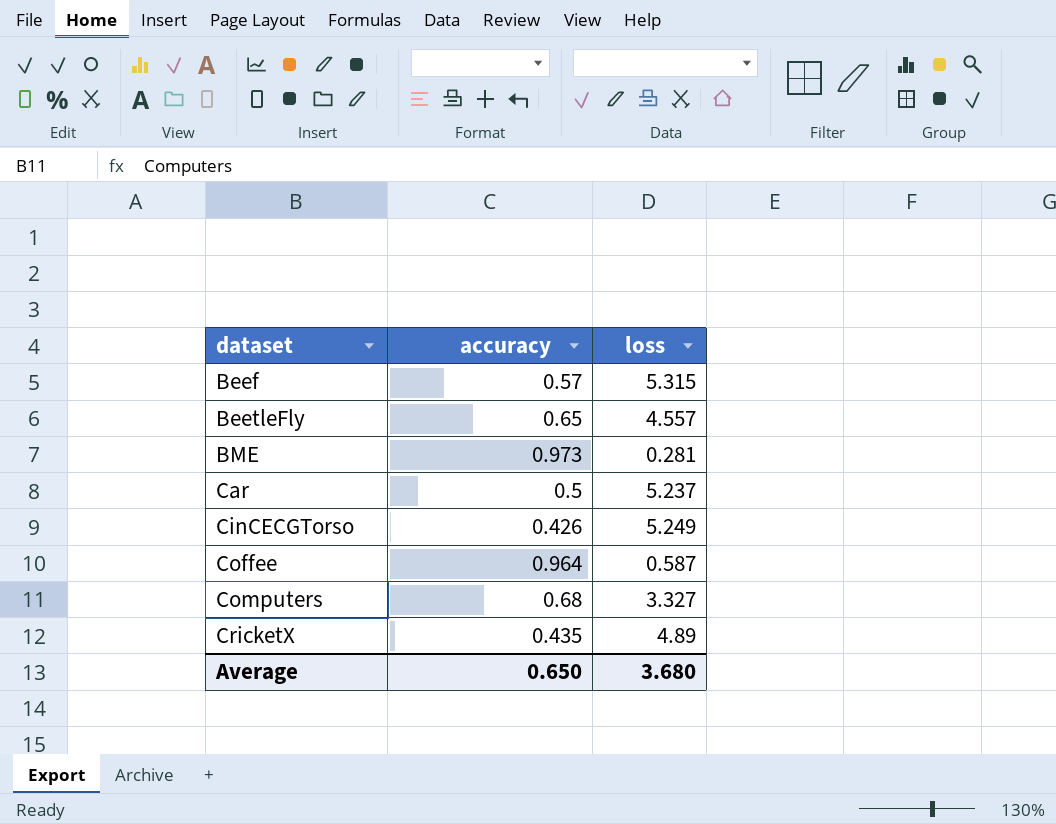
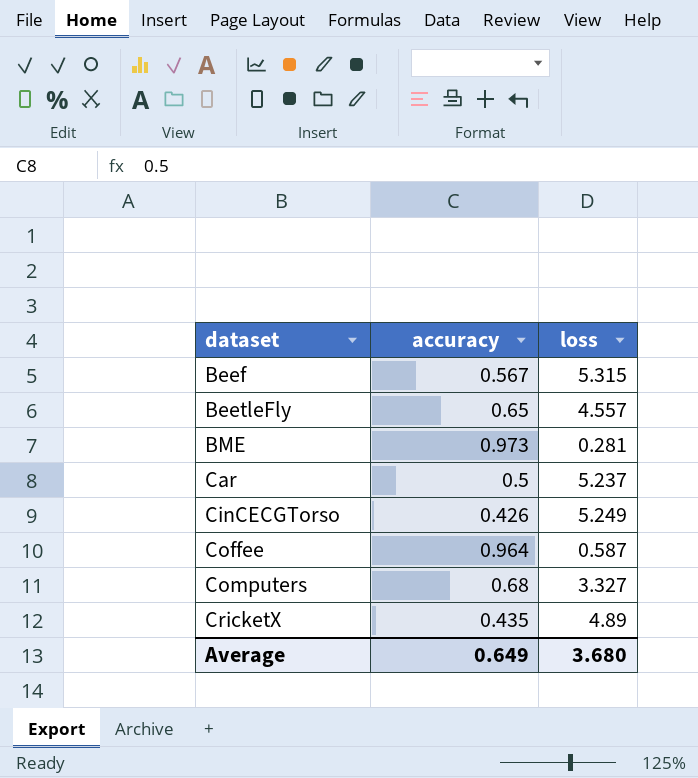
Beef | accuracy: 0.57 -> 0.567
Average | accuracy: 0.650 -> 0.649

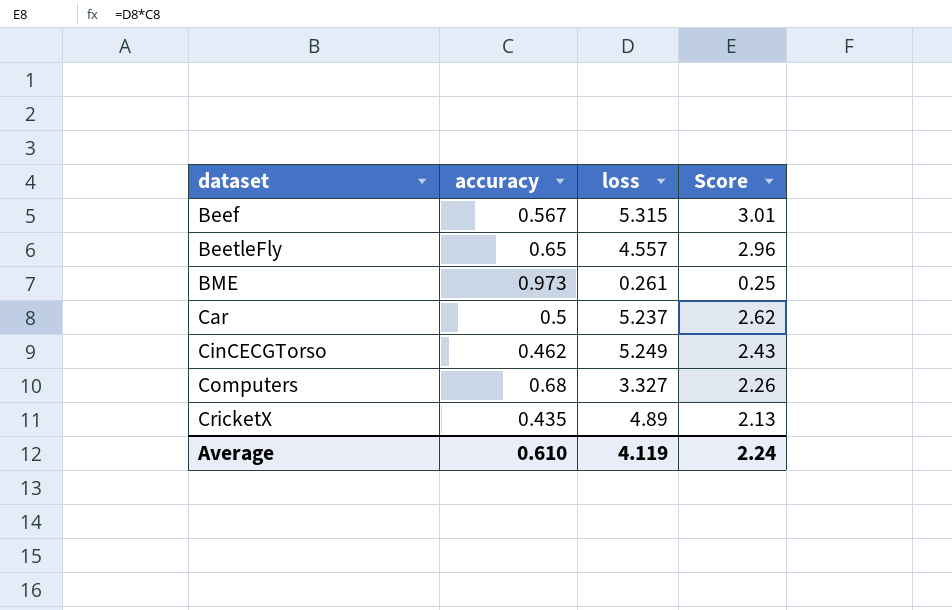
column Score | formula: none -> [accuracy] * [loss]
row Coffee: 0.964 | 0.587 -> none
BME | loss: 0.281 -> 0.261
CinCECGTorso | accuracy: 0.426 -> 0.462
Average | accuracy: 0.649 -> 0.610
Average | loss: 3.680 -> 4.119

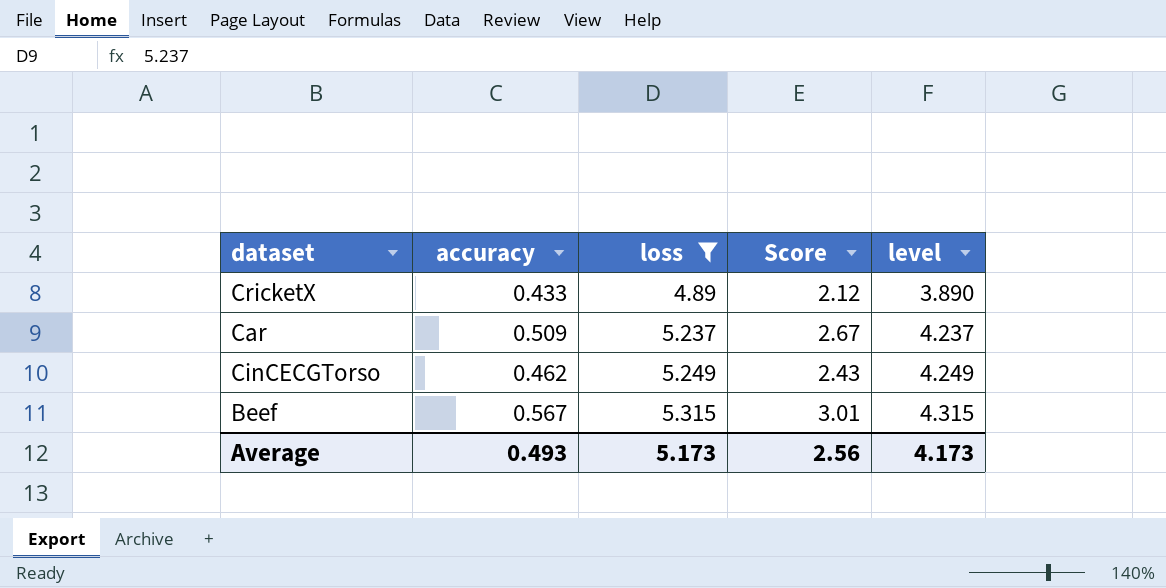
filter: none -> loss >= 4.89
row order: dataset ascending -> loss ascending
column level | formula: none -> [loss] - 1
CricketX | accuracy: 0.435 -> 0.433
CricketX | Score: 2.13 -> 2.12
Car | accuracy: 0.5 -> 0.509
Car | Score: 2.62 -> 2.67
Average | accuracy: 0.610 -> 0.493
Average | loss: 4.119 -> 5.173
Average | Score: 2.24 -> 2.56

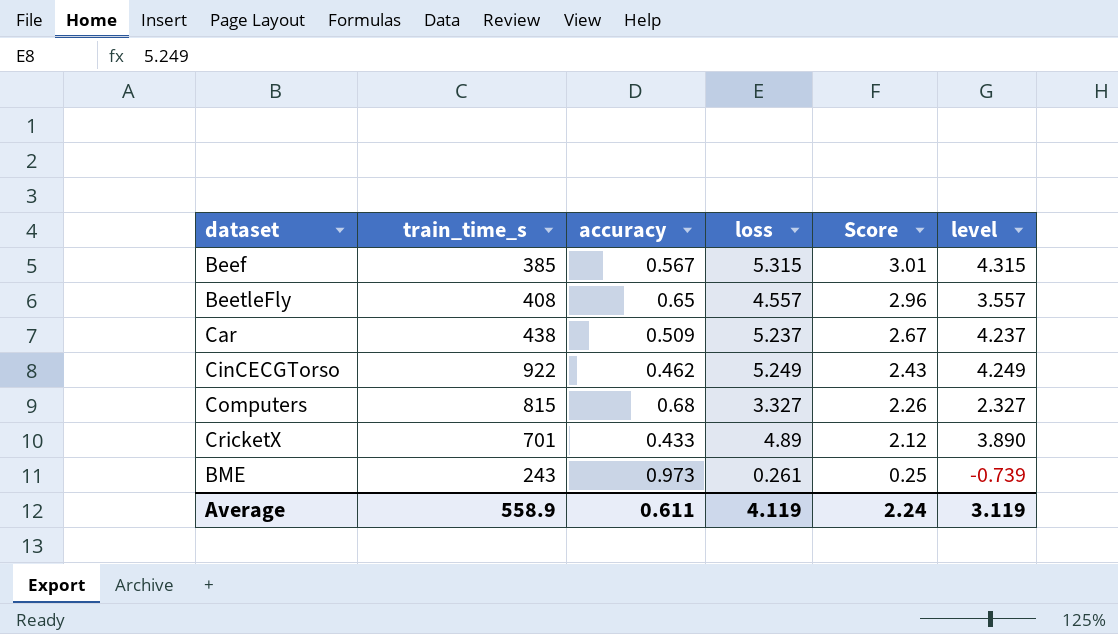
filter: loss >= 4.89 -> none
row order: loss ascending -> Score descending
column train_time_s | position: none -> 2
Average | accuracy: 0.493 -> 0.611
Average | loss: 5.173 -> 4.119
Average | Score: 2.56 -> 2.24
Average | level: 4.173 -> 3.119

